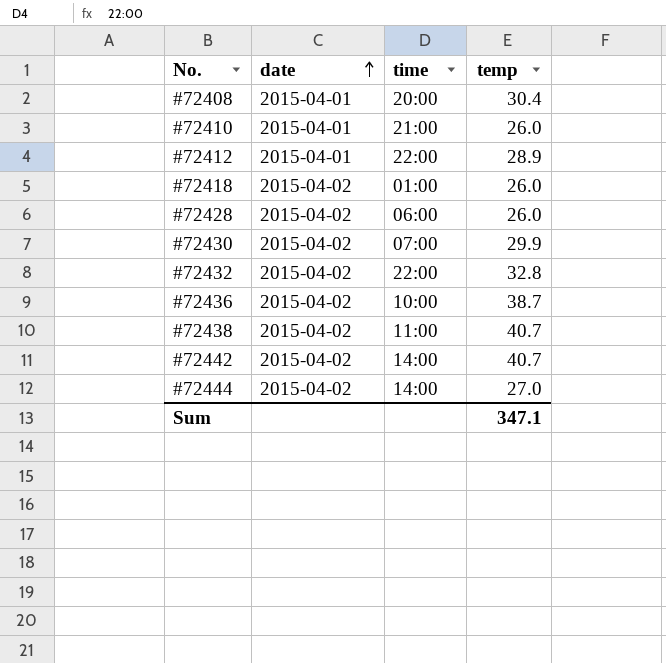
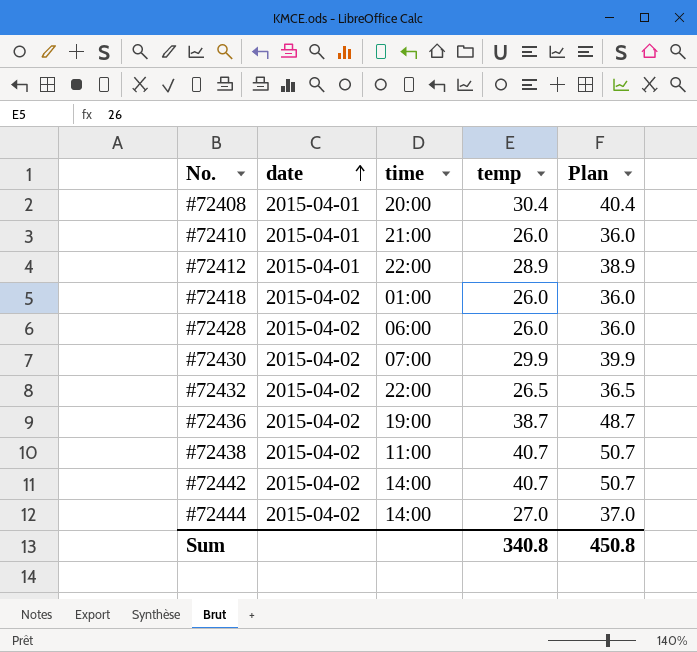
column Plan | formula: none -> [temp] + 10
#72432 | temp: 32.8 -> 26.5
#72436 | time: 10:00 -> 19:00
Sum | temp: 347.1 -> 340.8

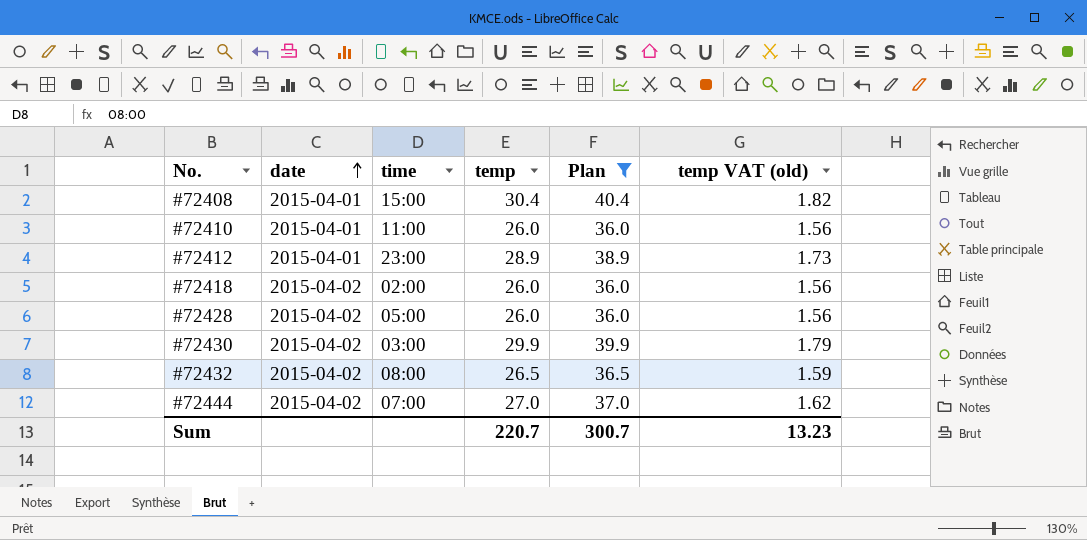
filter: none -> Plan <= 40.4
column temp VAT (old) | formula: none -> [temp] * 0.06
#72408 | time: 20:00 -> 15:00
#72410 | time: 21:00 -> 11:00
#72412 | time: 22:00 -> 23:00
#72418 | time: 01:00 -> 02:00
#72428 | time: 06:00 -> 05:00
#72430 | time: 07:00 -> 03:00
#72432 | time: 22:00 -> 08:00
#72444 | time: 14:00 -> 07:00
Sum | temp: 340.8 -> 220.7
Sum | Plan: 450.8 -> 300.7

